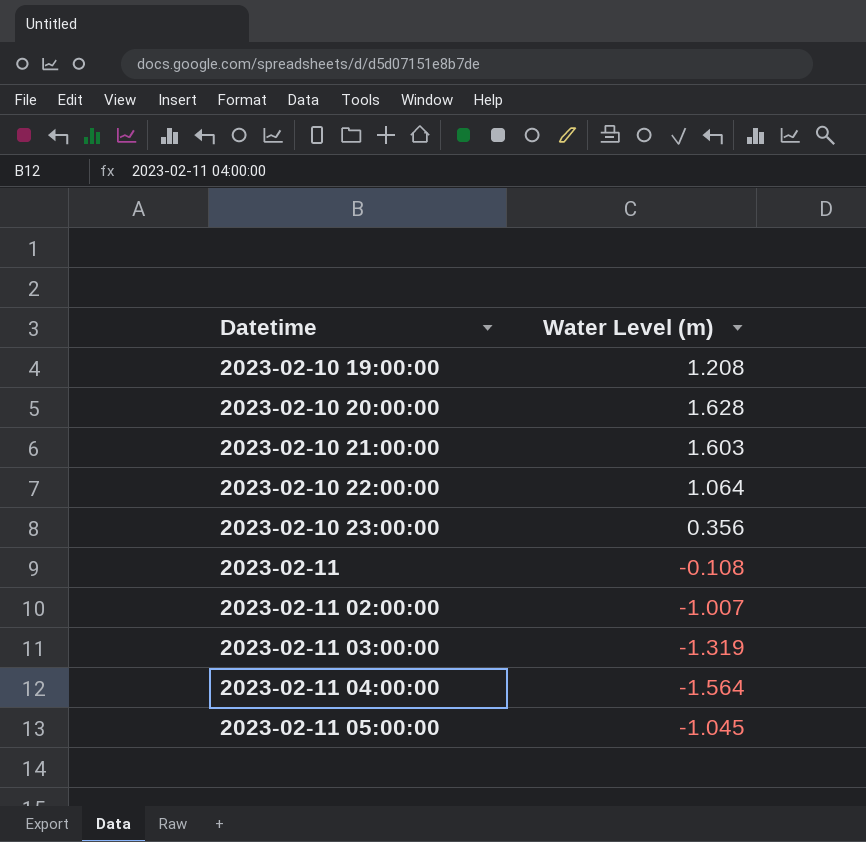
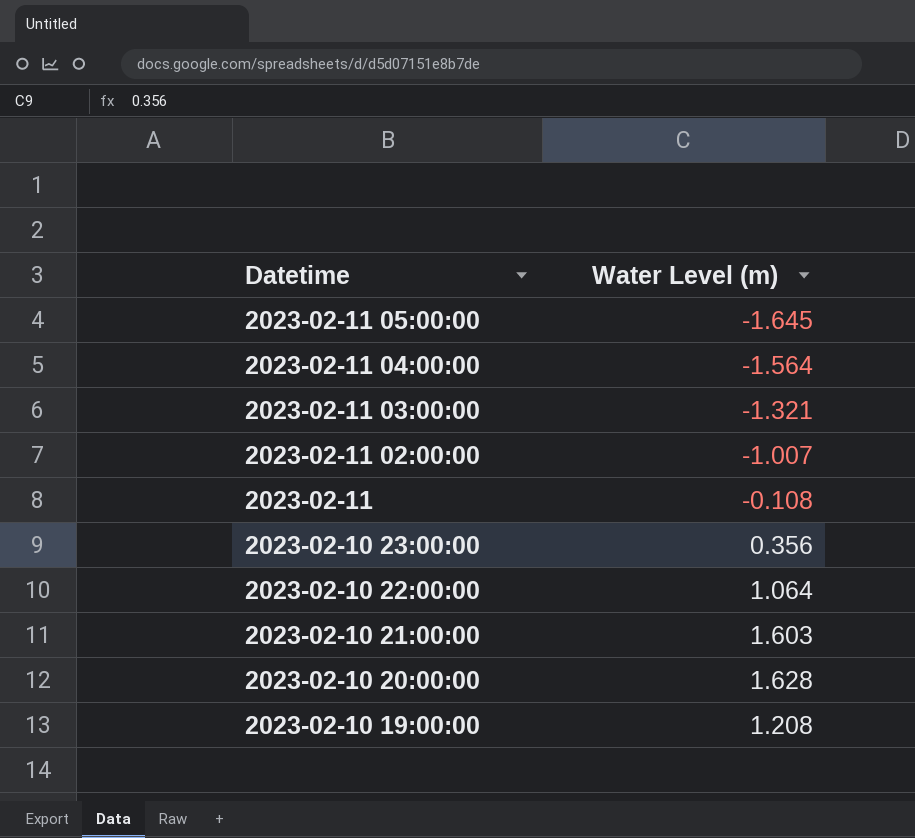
row order: Datetime ascending -> Datetime descending
2023-02-11 05:00:00 | Water Level (m): -1.045 -> -1.645
2023-02-11 03:00:00 | Water Level (m): -1.319 -> -1.321

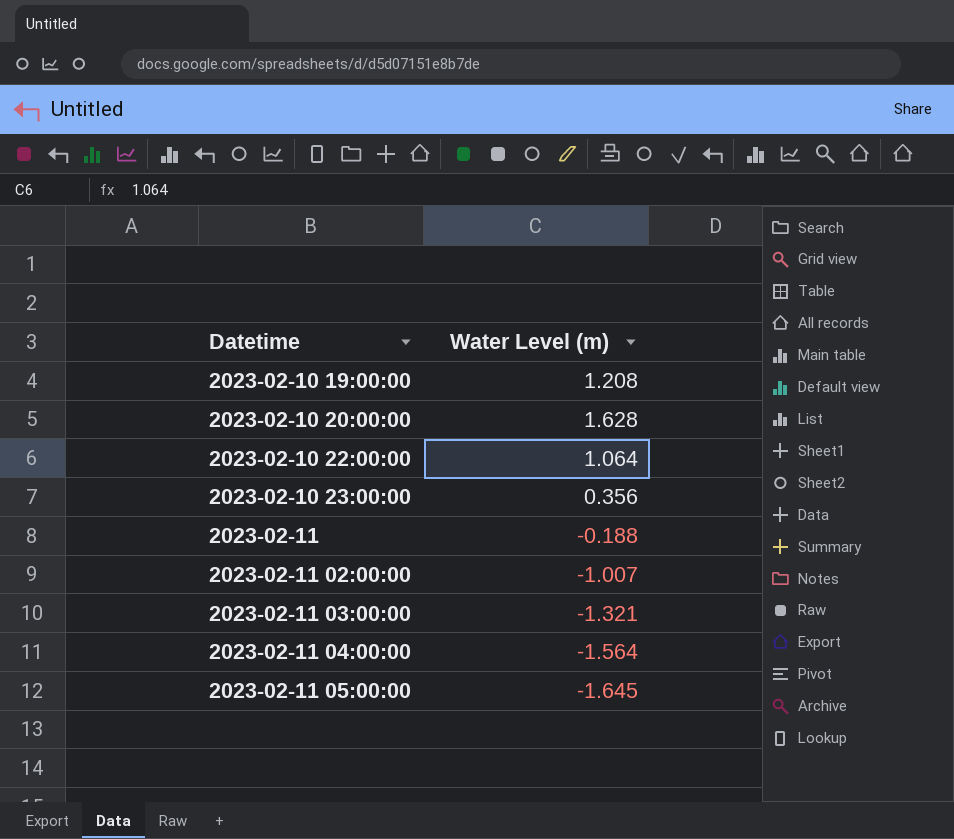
row order: Datetime descending -> Datetime ascending
row 2023-02-10 21:00:00: 1.603 -> none
2023-02-11 | Water Level (m): -0.108 -> -0.188

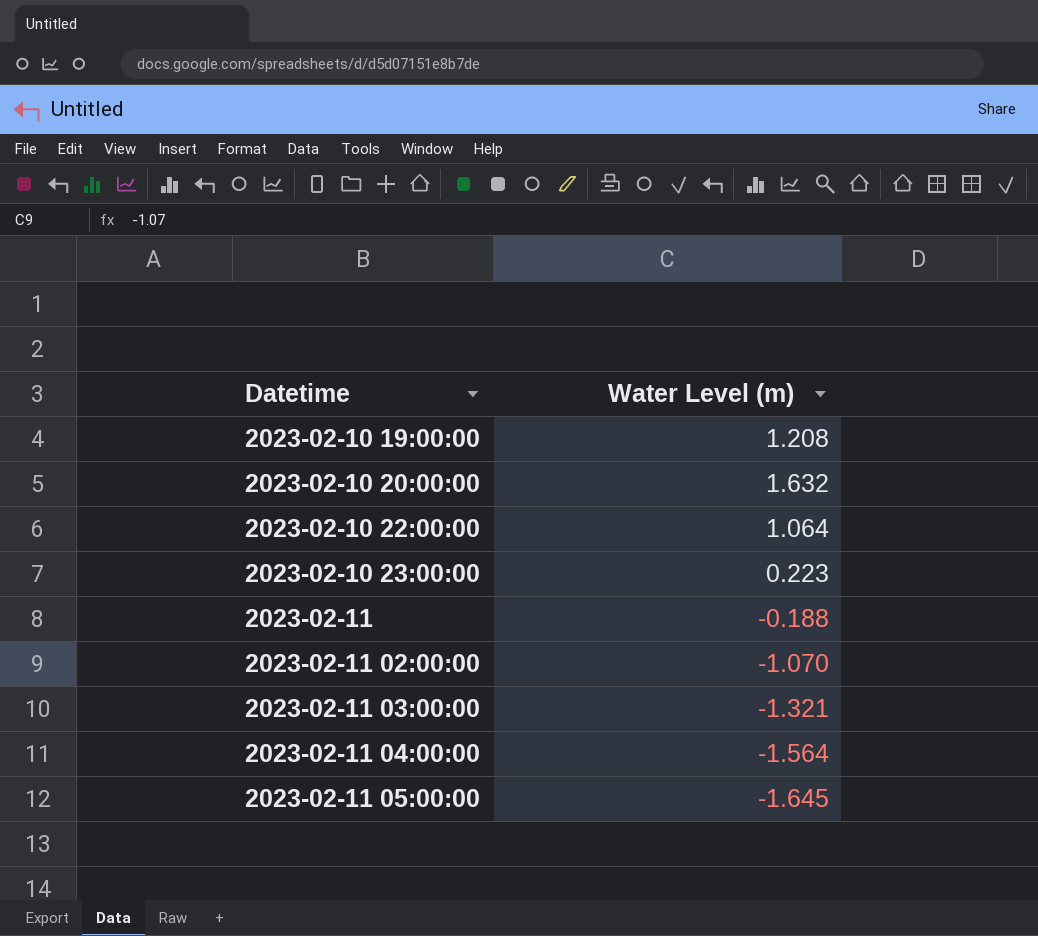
2023-02-10 20:00:00 | Water Level (m): 1.628 -> 1.632
2023-02-10 23:00:00 | Water Level (m): 0.356 -> 0.223
2023-02-11 02:00:00 | Water Level (m): -1.007 -> -1.070

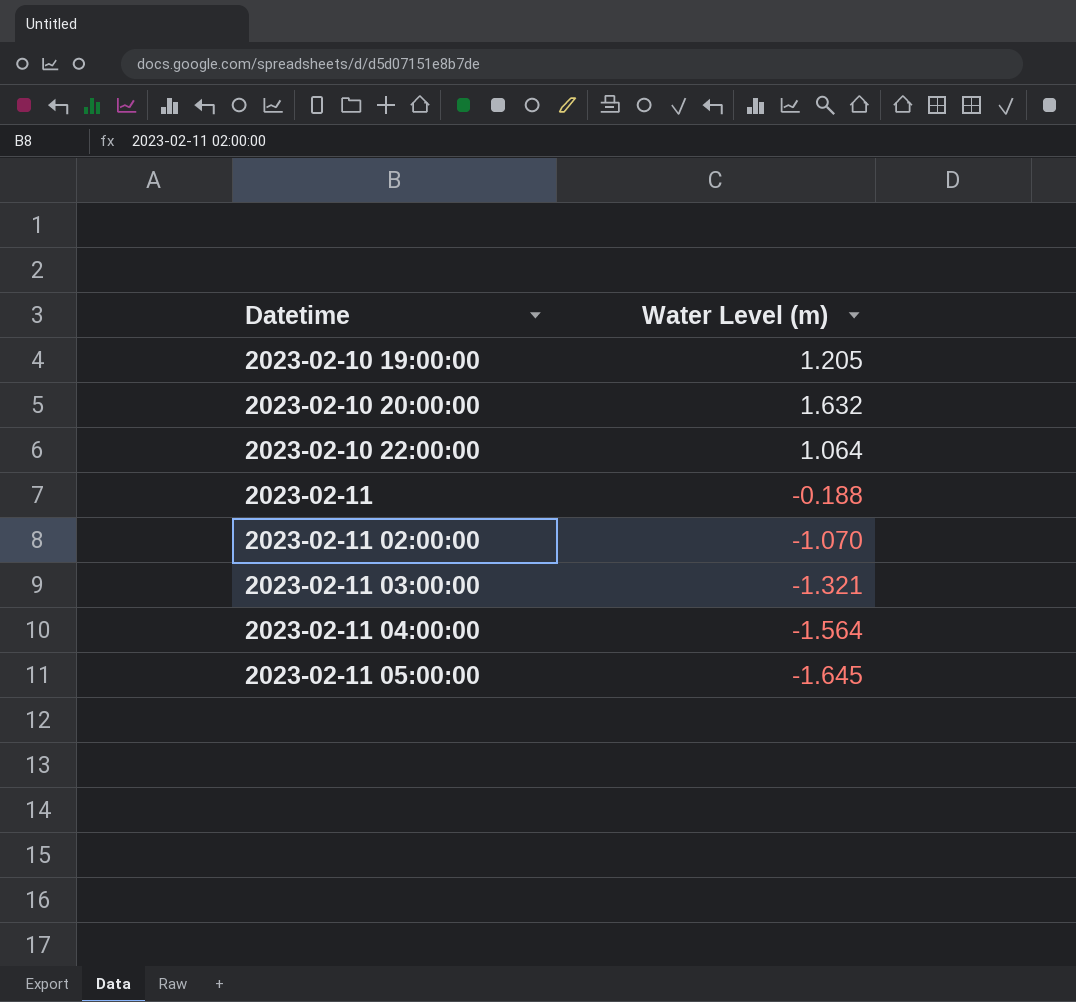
row 2023-02-10 23:00:00: 0.223 -> none
2023-02-10 19:00:00 | Water Level (m): 1.208 -> 1.205

